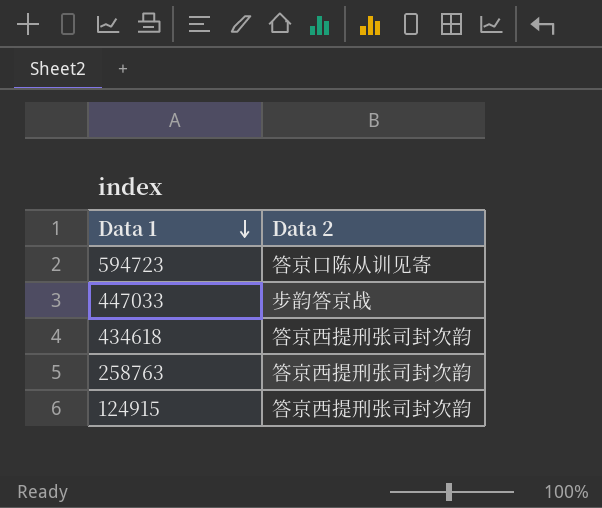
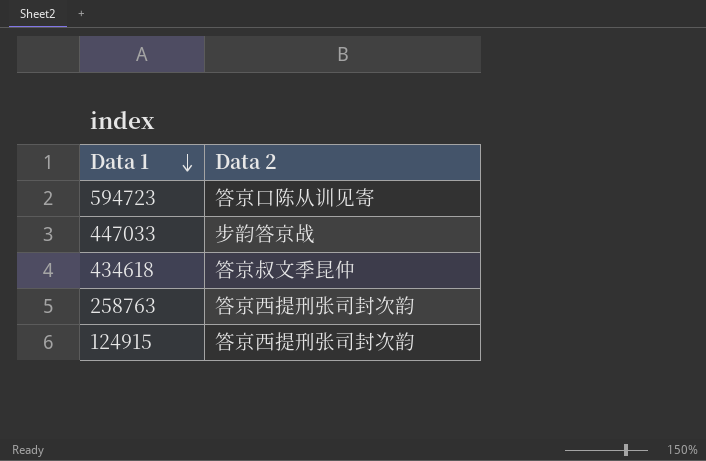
434618 | Data 2: 答京西提刑张司封次韵 -> 答京叔文季昆仲

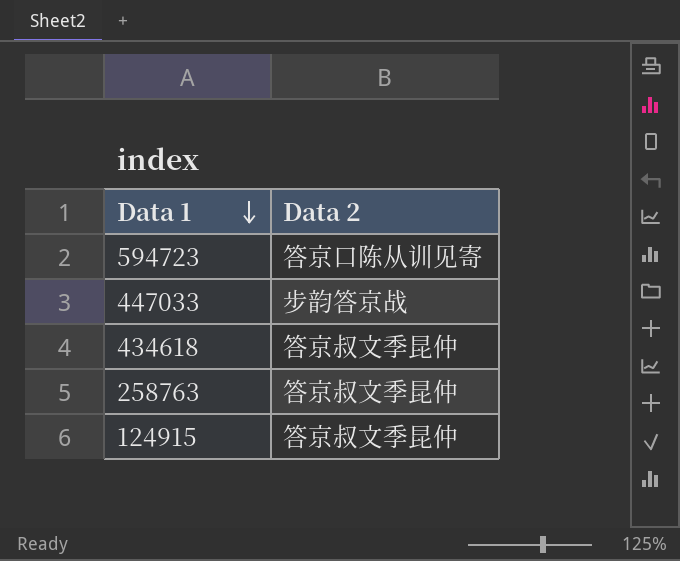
258763 | Data 2: 答京西提刑张司封次韵 -> 答京叔文季昆仲
124915 | Data 2: 答京西提刑张司封次韵 -> 答京叔文季昆仲

